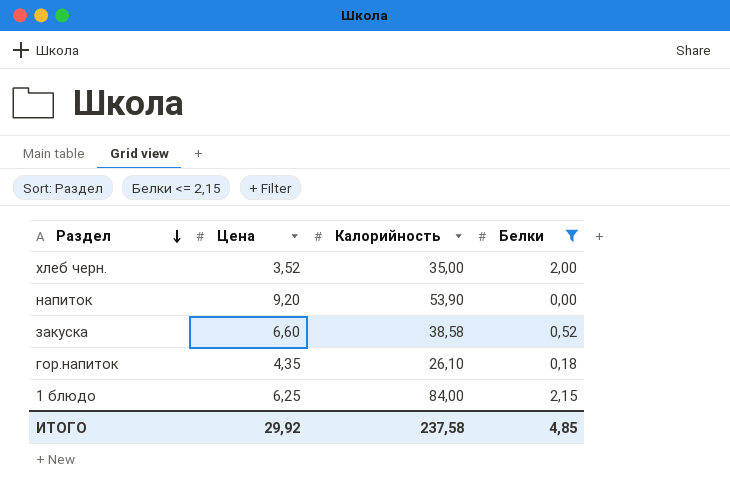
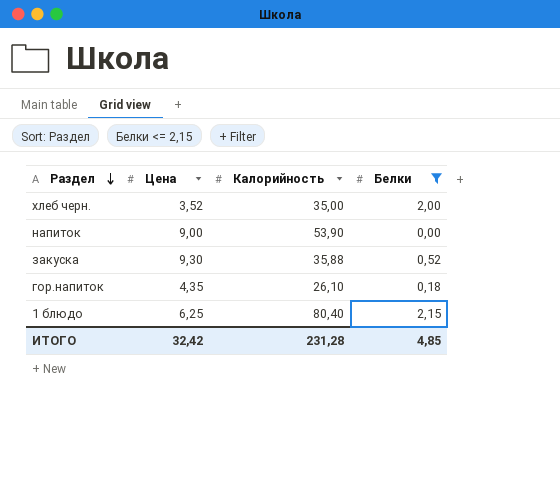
напиток | Цена: 9,20 -> 9,00
закуска | Цена: 6,60 -> 9,30
закуска | Калорийность: 38,58 -> 35,88
1 блюдо | Калорийность: 84,00 -> 80,40
ИТОГО | Цена: 29,92 -> 32,42
ИТОГО | Калорийность: 237,58 -> 231,28

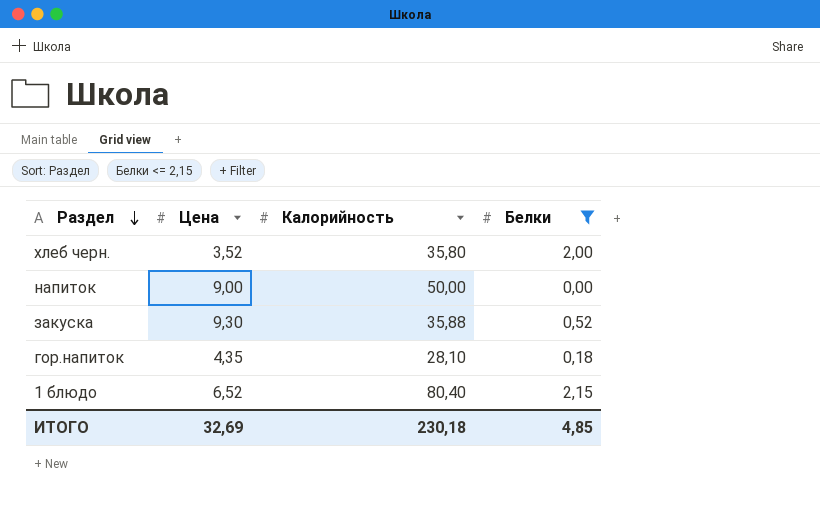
хлеб черн. | Калорийность: 35,00 -> 35,80
напиток | Калорийность: 53,90 -> 50,00
гор.напиток | Калорийность: 26,10 -> 28,10
1 блюдо | Цена: 6,25 -> 6,52
ИТОГО | Цена: 32,42 -> 32,69
ИТОГО | Калорийность: 231,28 -> 230,18

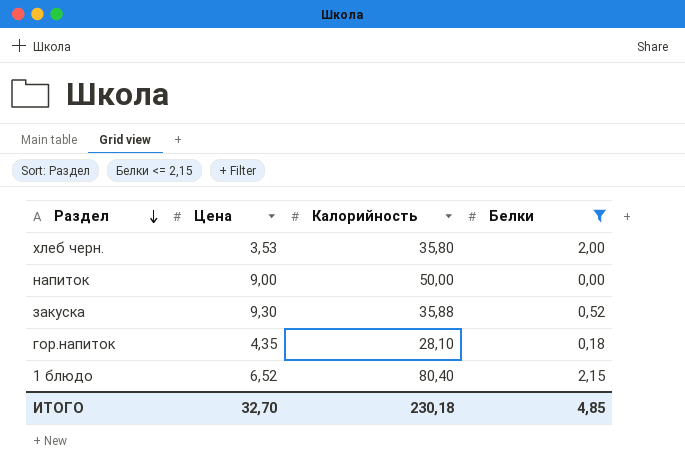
хлеб черн. | Цена: 3,52 -> 3,53
ИТОГО | Цена: 32,69 -> 32,70

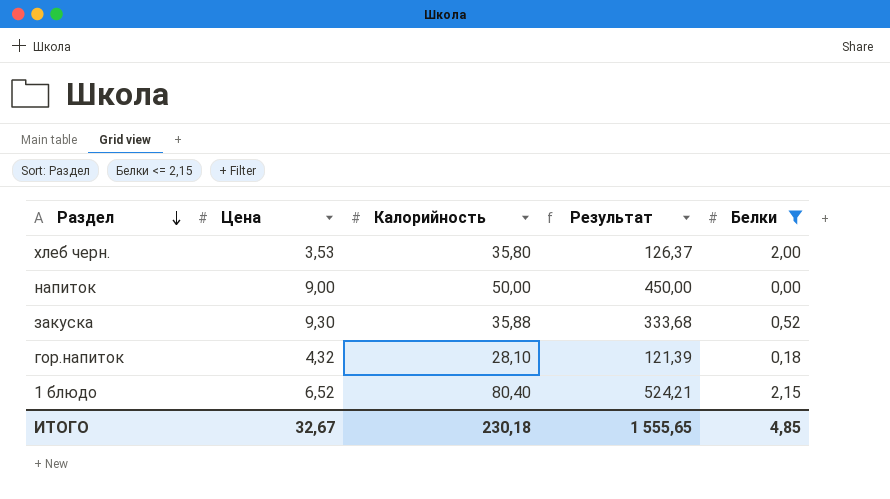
column Результат | formula: none -> [Цена] * [Калорийность]
гор.напиток | Цена: 4,35 -> 4,32
ИТОГО | Цена: 32,70 -> 32,67

